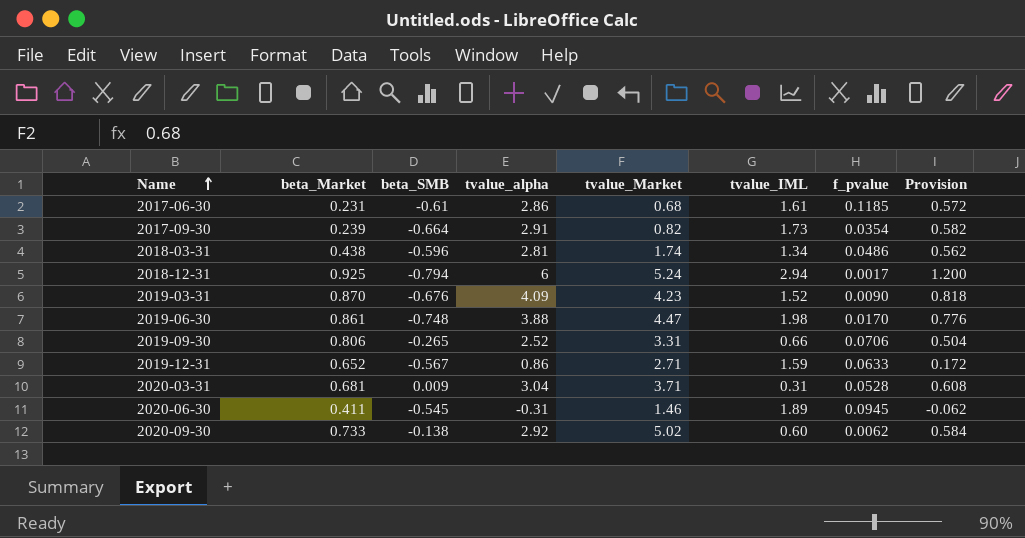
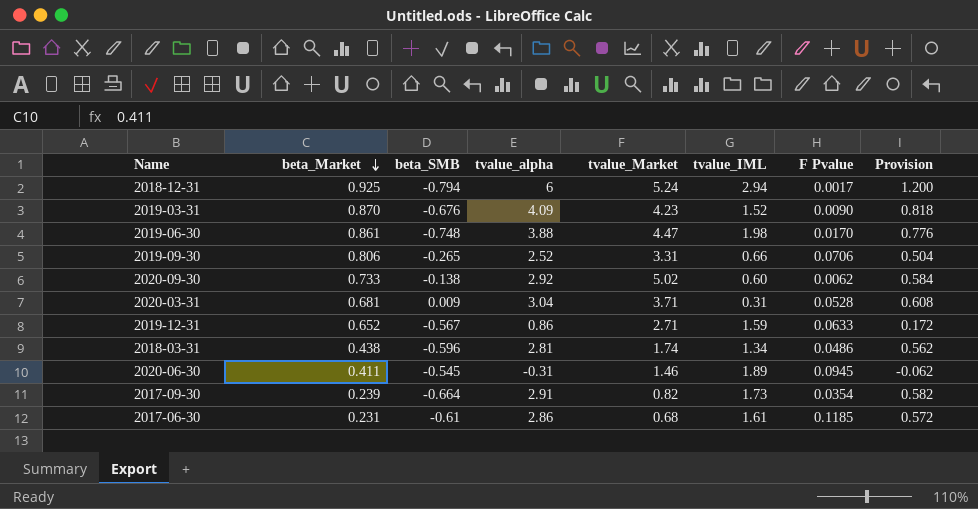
row order: Name ascending -> beta_Market descending
column name: f_pvalue -> F Pvalue

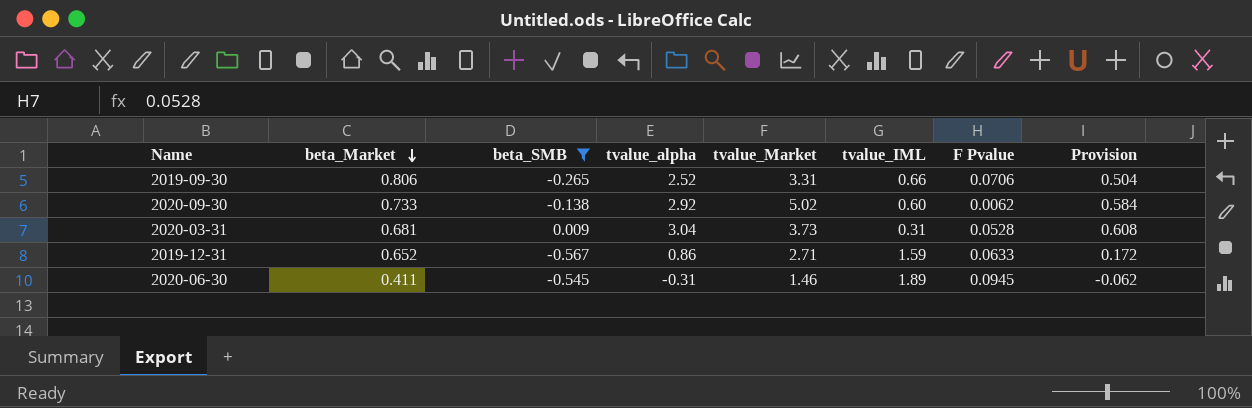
filter: none -> beta_SMB >= -0.567
2020-03-31 | tvalue_Market: 3.71 -> 3.73

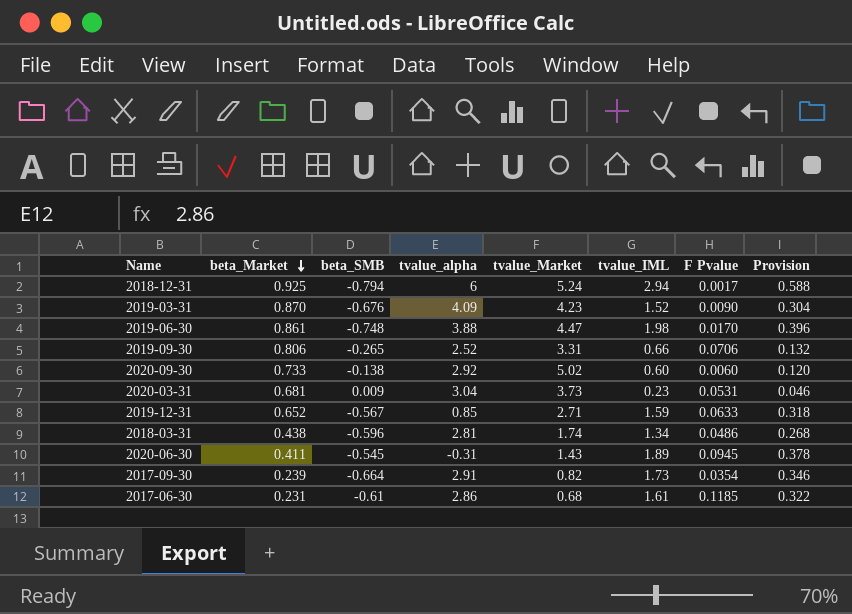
filter: beta_SMB >= -0.567 -> none
column Provision | formula: [tvalue_alpha] * 0.2 -> [tvalue_IML] * 0.2
2020-09-30 | F Pvalue: 0.0062 -> 0.0060
2020-03-31 | tvalue_IML: 0.31 -> 0.23
2020-03-31 | F Pvalue: 0.0528 -> 0.0531
2019-12-31 | tvalue_alpha: 0.86 -> 0.85
2020-06-30 | tvalue_Market: 1.46 -> 1.43

